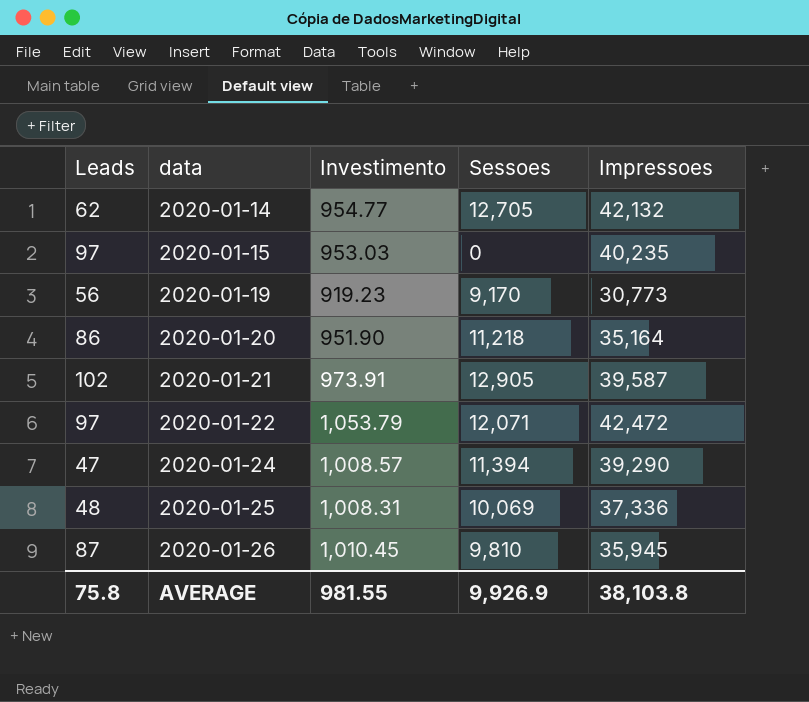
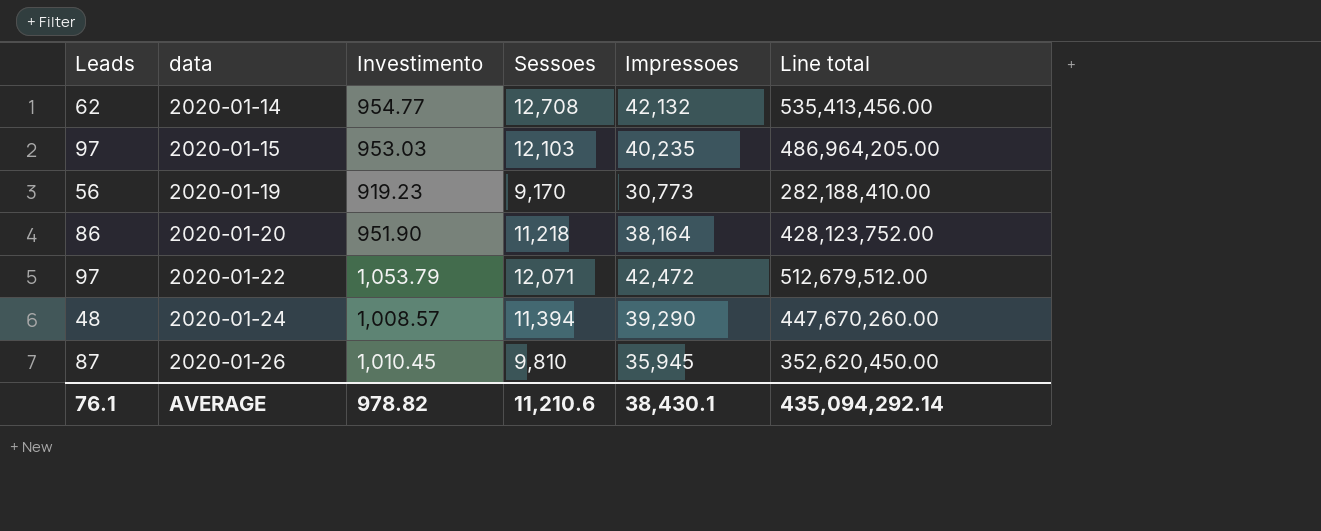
column Line total | formula: none -> [Sessoes] * [Impressoes]
row 2020-01-21: 102 | 973.91 | 12,905 | 39,587 -> none
row 2020-01-25: 48 | 1,008.31 | 10,069 | 37,336 -> none
2020-01-14 | Sessoes: 12,705 -> 12,708
2020-01-15 | Sessoes: 0 -> 12,103
2020-01-20 | Impressoes: 35,164 -> 38,164
2020-01-24 | Leads: 47 -> 48
AVERAGE | Leads: 75.8 -> 76.1
AVERAGE | Investimento: 981.55 -> 978.82
AVERAGE | Sessoes: 9,926.9 -> 11,210.6
AVERAGE | Impressoes: 38,103.8 -> 38,430.1

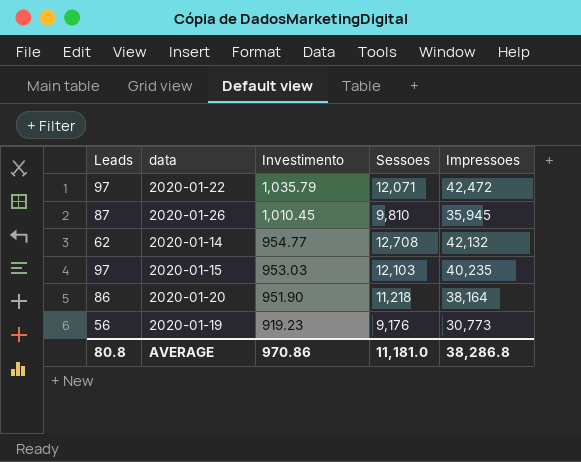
row order: data ascending -> Investimento descending
column Line total | formula: [Sessoes] * [Impressoes] -> none
row 2020-01-24: 48 | 1,008.57 | 11,394 | 39,290 | 447,670,260.00 -> none
2020-01-22 | Investimento: 1,053.79 -> 1,035.79
2020-01-19 | Sessoes: 9,170 -> 9,176
AVERAGE | Leads: 76.1 -> 80.8
AVERAGE | Investimento: 978.82 -> 970.86
AVERAGE | Sessoes: 11,210.6 -> 11,181.0
AVERAGE | Impressoes: 38,430.1 -> 38,286.8

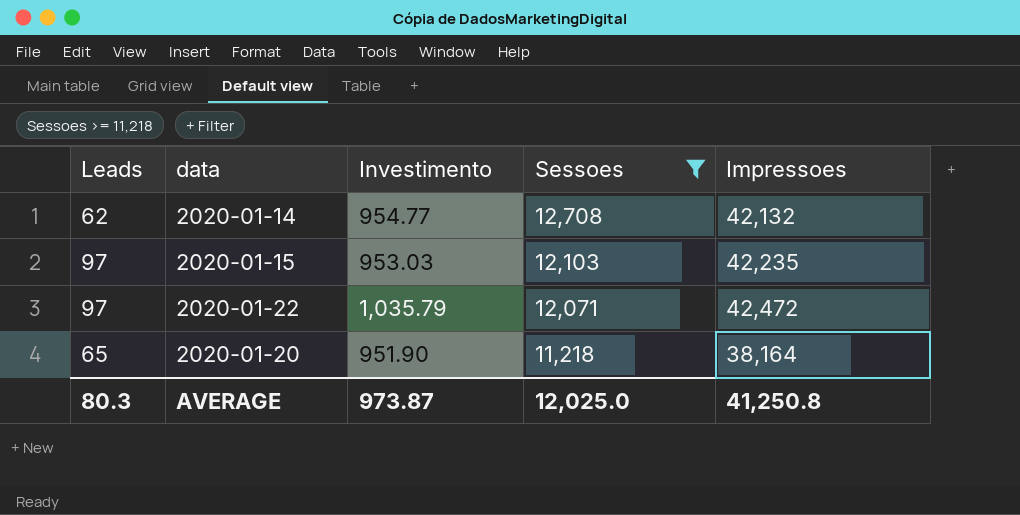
filter: none -> Sessoes >= 11,218
row order: Investimento descending -> Sessoes descending
2020-01-15 | Impressoes: 40,235 -> 42,235
2020-01-20 | Leads: 86 -> 65
AVERAGE | Leads: 80.8 -> 80.3
AVERAGE | Investimento: 970.86 -> 973.87
AVERAGE | Sessoes: 11,181.0 -> 12,025.0
AVERAGE | Impressoes: 38,286.8 -> 41,250.8

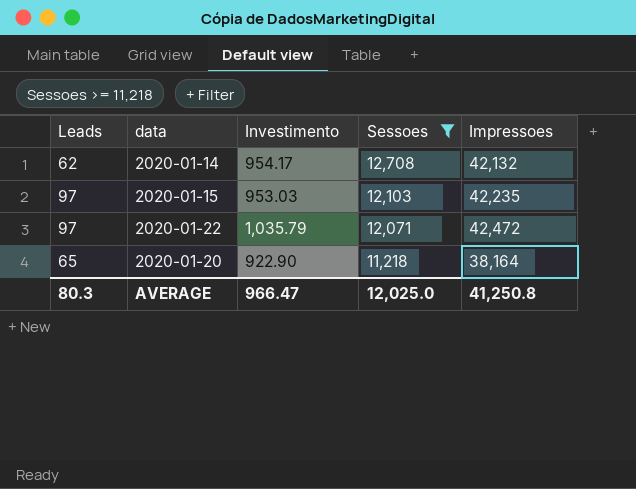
2020-01-14 | Investimento: 954.77 -> 954.17
2020-01-20 | Investimento: 951.90 -> 922.90
AVERAGE | Investimento: 973.87 -> 966.47

